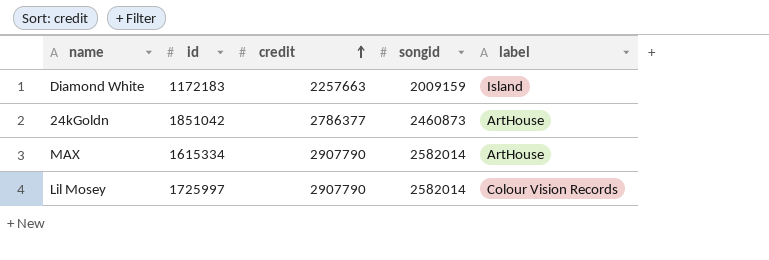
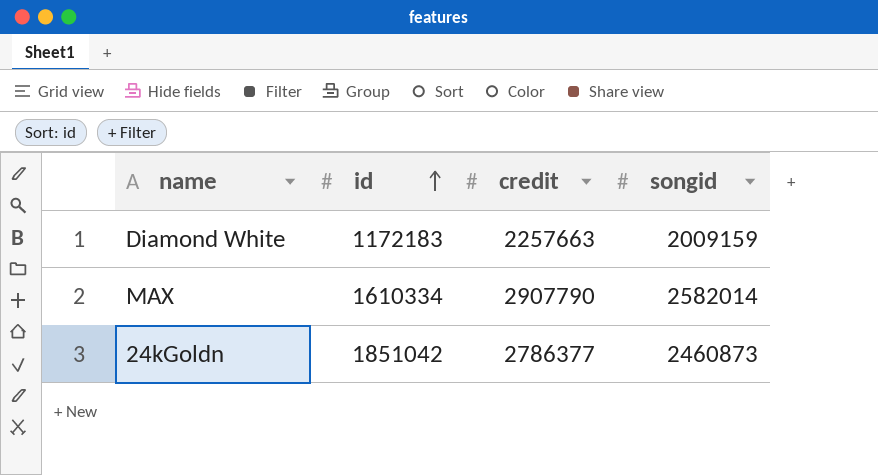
row order: credit ascending -> id ascending
column label | position: 5 -> none
row Lil Mosey: 1725997 | 2907790 | 2582014 | Colour Vision Records -> none
MAX | id: 1615334 -> 1610334

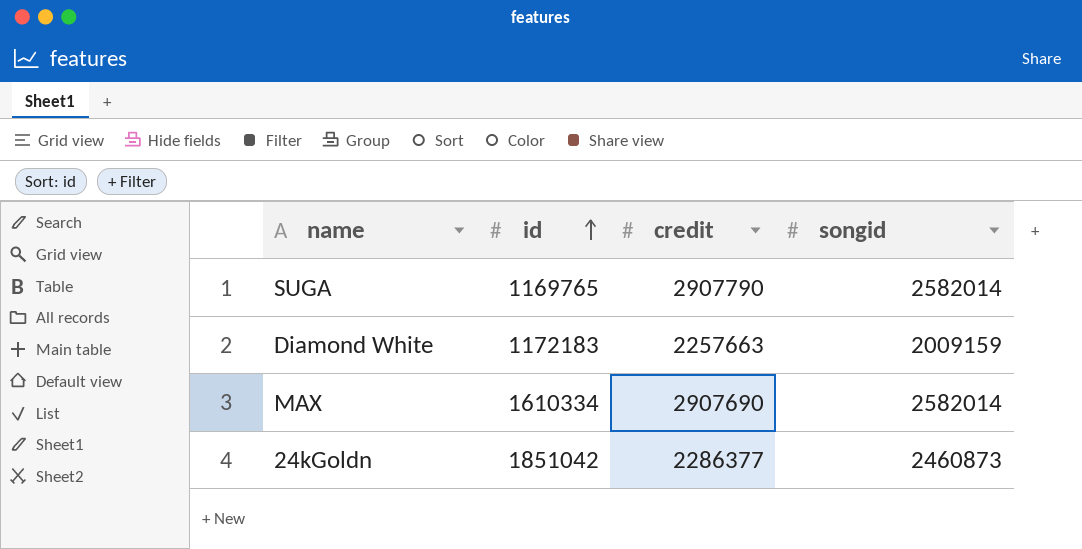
row SUGA: none -> 1169765 | 2907790 | 2582014
MAX | credit: 2907790 -> 2907690
24kGoldn | credit: 2786377 -> 2286377

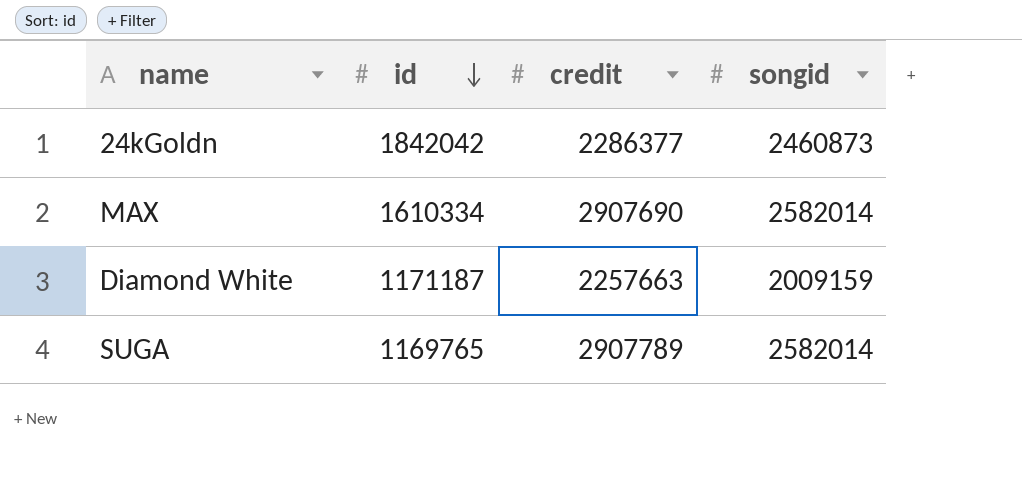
row order: id ascending -> id descending
24kGoldn | id: 1851042 -> 1842042
Diamond White | id: 1172183 -> 1171187
SUGA | credit: 2907790 -> 2907789

